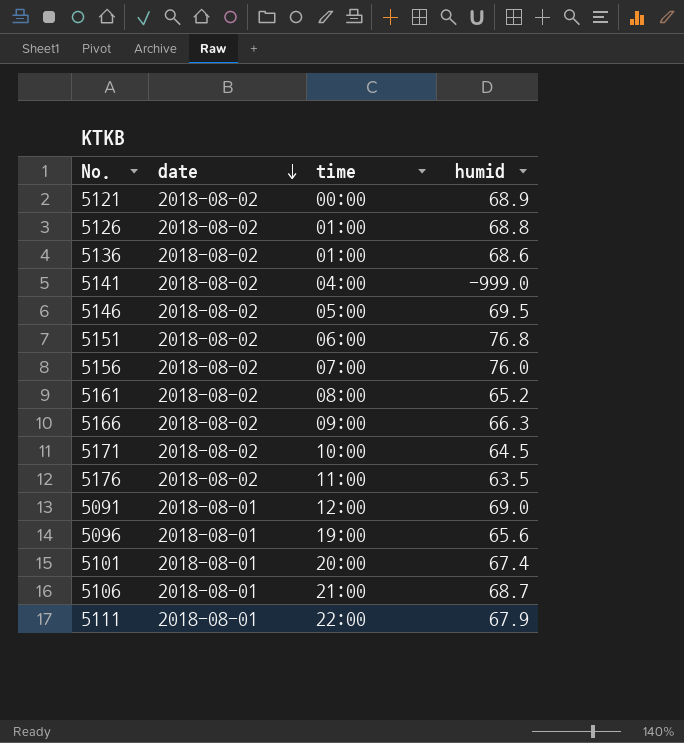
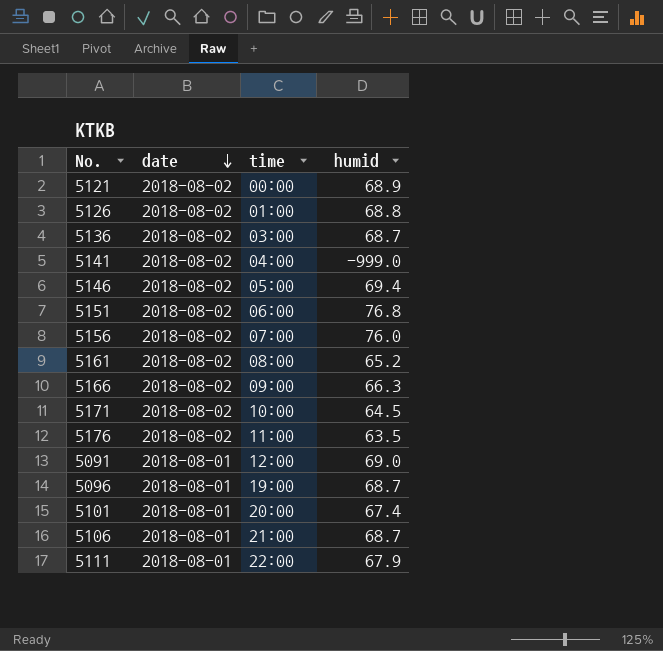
5136 | time: 01:00 -> 03:00
5136 | humid: 68.6 -> 68.7
5146 | humid: 69.5 -> 69.4
5096 | humid: 65.6 -> 68.7

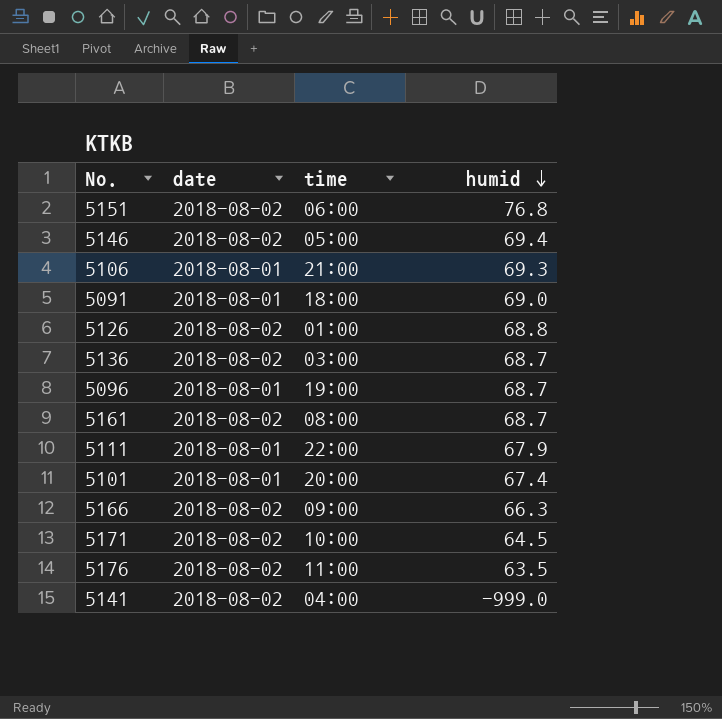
row order: date descending -> humid descending
row 5121: 2018-08-02 | 00:00 | 68.9 -> none
row 5156: 2018-08-02 | 07:00 | 76.0 -> none
5106 | humid: 68.7 -> 69.3
5091 | time: 12:00 -> 18:00
5161 | humid: 65.2 -> 68.7

